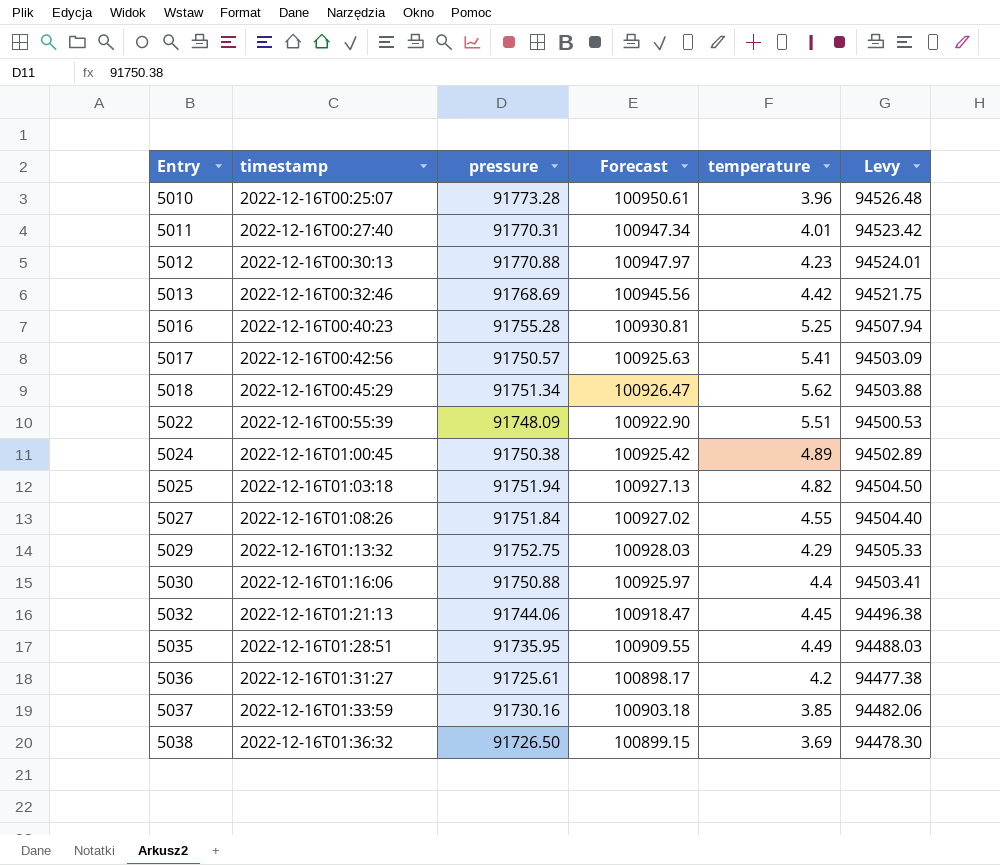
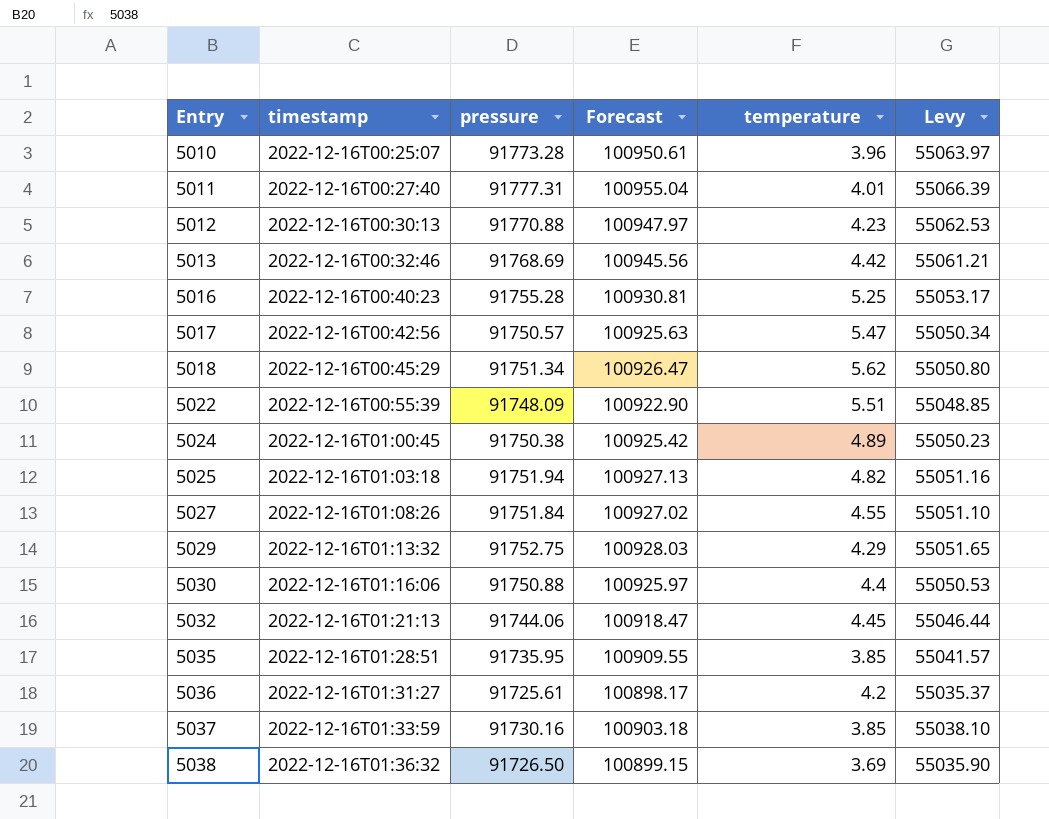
column Levy | formula: [pressure] * 1.03 -> [pressure] * 0.6
5011 | pressure: 91770.31 -> 91777.31
5011 | Forecast: 100947.34 -> 100955.04
5017 | temperature: 5.41 -> 5.47
5035 | temperature: 4.49 -> 3.85

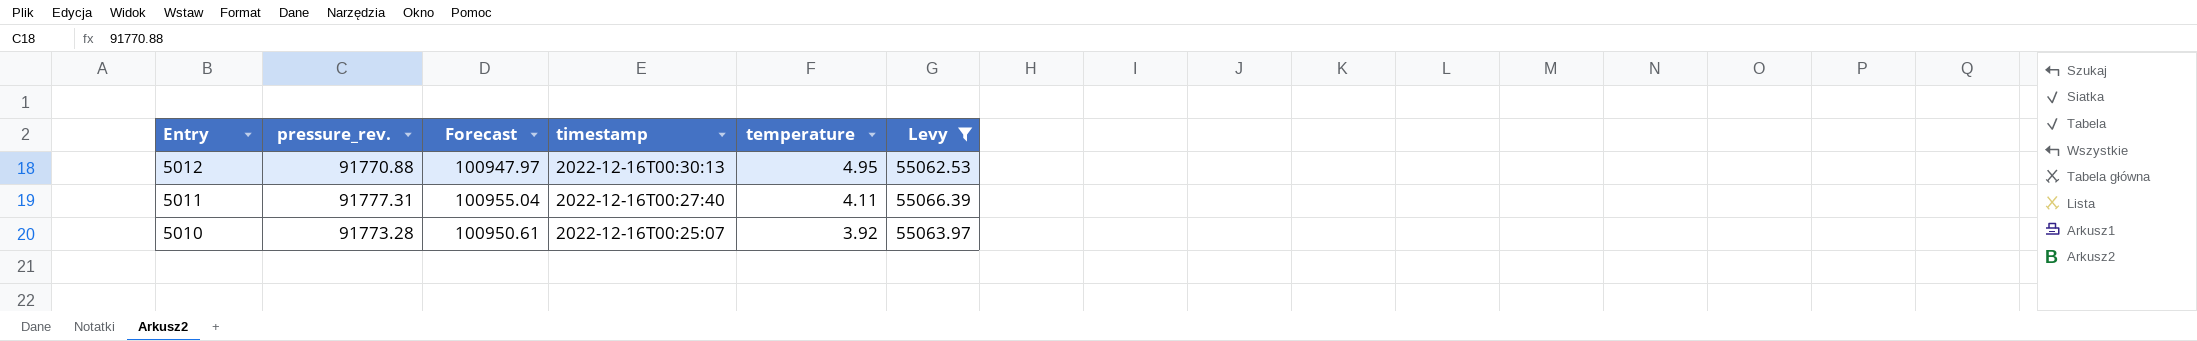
filter: none -> Levy >= 55062.53
row order: Entry ascending -> Entry descending
column name: pressure -> pressure_rev.
column timestamp | position: 2 -> 4
5012 | temperature: 4.23 -> 4.95
5011 | temperature: 4.01 -> 4.11
5010 | temperature: 3.96 -> 3.92

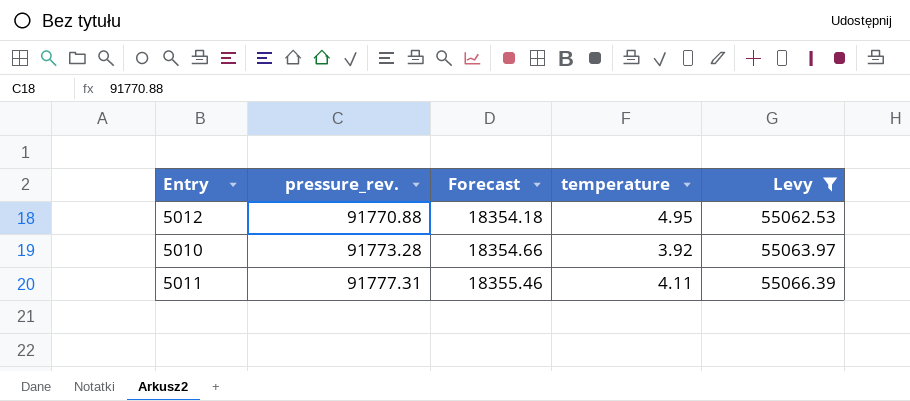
row order: Entry descending -> pressure_rev. ascending
column timestamp | position: 4 -> none
column Forecast | formula: [pressure_rev.] * 1.1 -> [pressure_rev.] * 0.2

